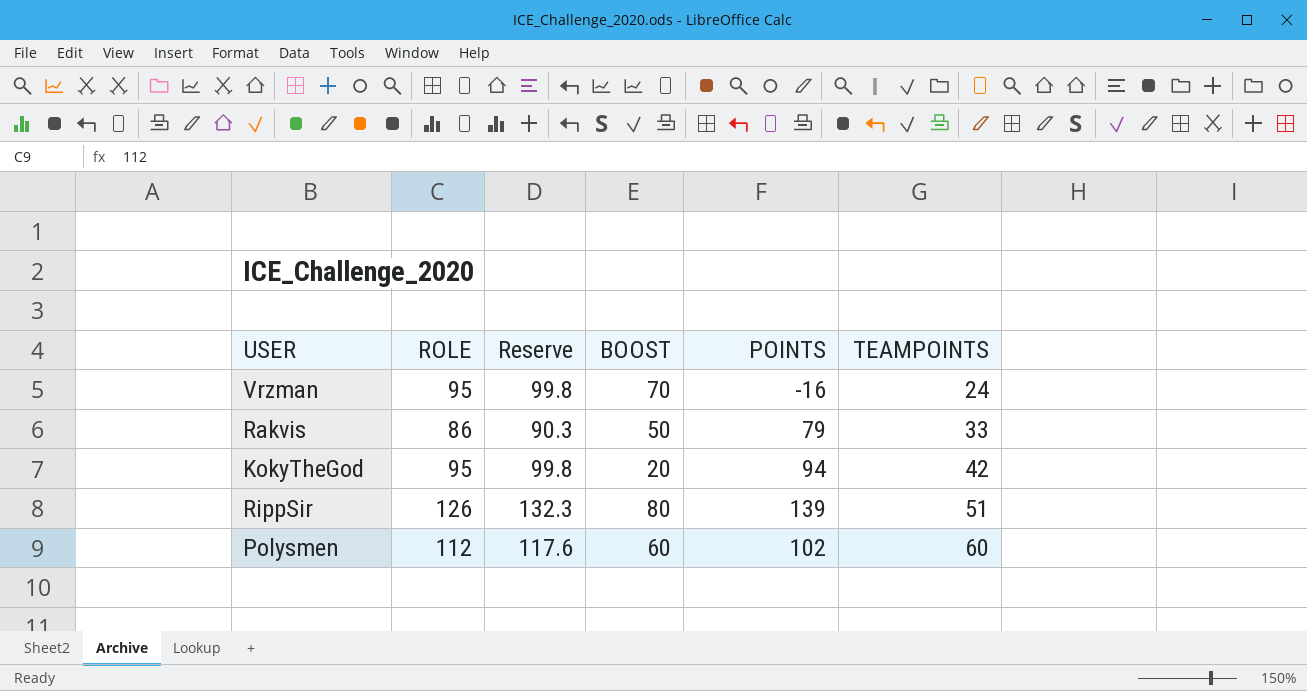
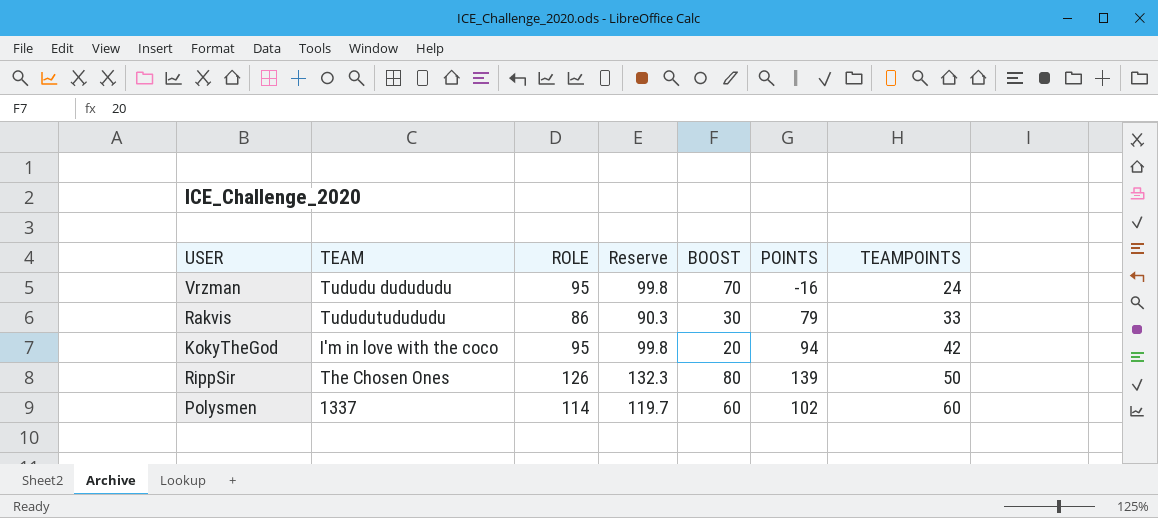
column TEAM | position: none -> 2
Rakvis | BOOST: 50 -> 30
RippSir | TEAMPOINTS: 51 -> 50
Polysmen | ROLE: 112 -> 114
Polysmen | Reserve: 117.6 -> 119.7

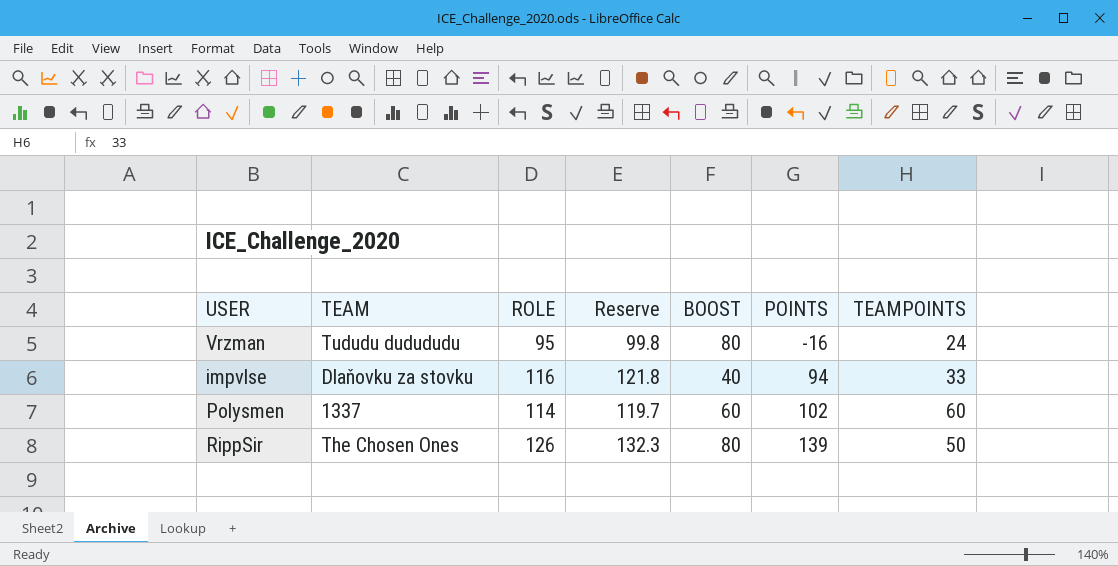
row order: TEAMPOINTS ascending -> POINTS ascending
row Rakvis: Tududutudududu | 86 | 90.3 | 30 | 79 | 33 -> none
row KokyTheGod: I'm in love with the coco | 95 | 99.8 | 20 | 94 | 42 -> none
Vrzman | BOOST: 70 -> 80
row impvlse: none -> Dlaňovku za stovku | 116 | 121.8 | 40 | 94 | 33

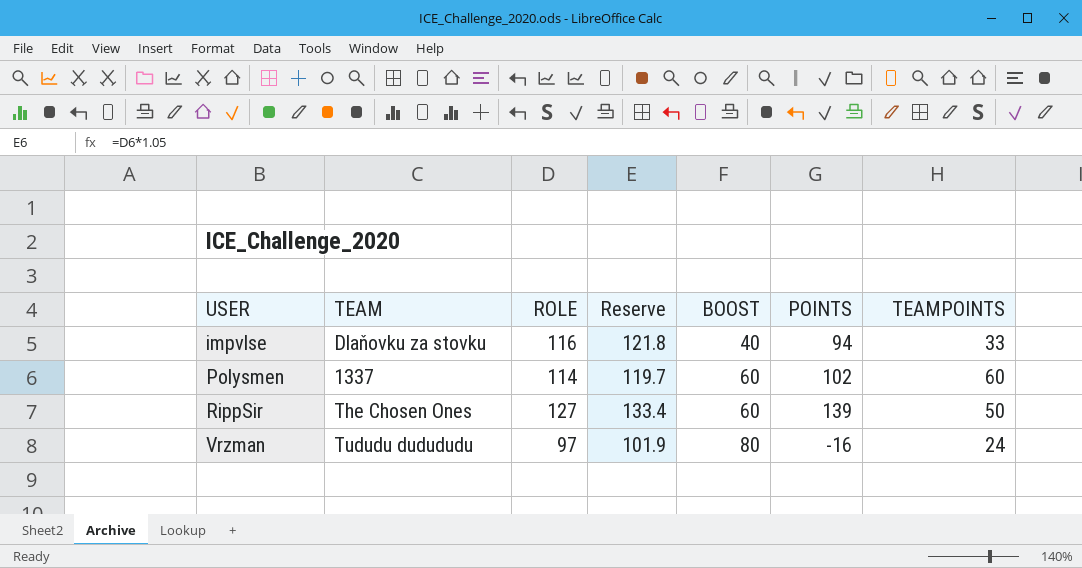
row order: POINTS ascending -> USER ascending
RippSir | ROLE: 126 -> 127
RippSir | Reserve: 132.3 -> 133.4
RippSir | BOOST: 80 -> 60
Vrzman | ROLE: 95 -> 97
Vrzman | Reserve: 99.8 -> 101.9

